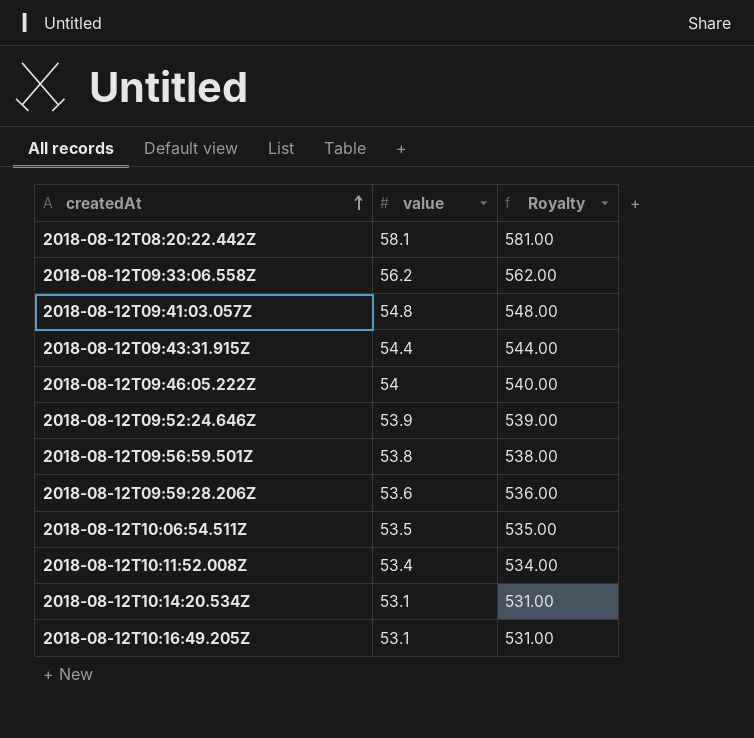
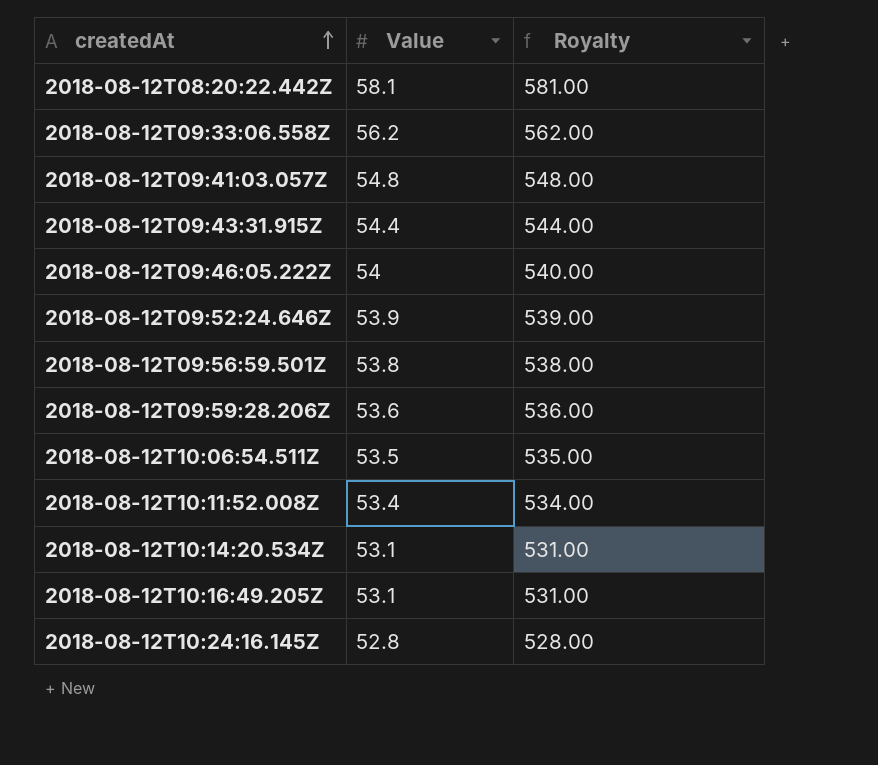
column name: value -> Value
row 2018-08-12T10:24:16.145Z: none -> 52.8 | 528.00

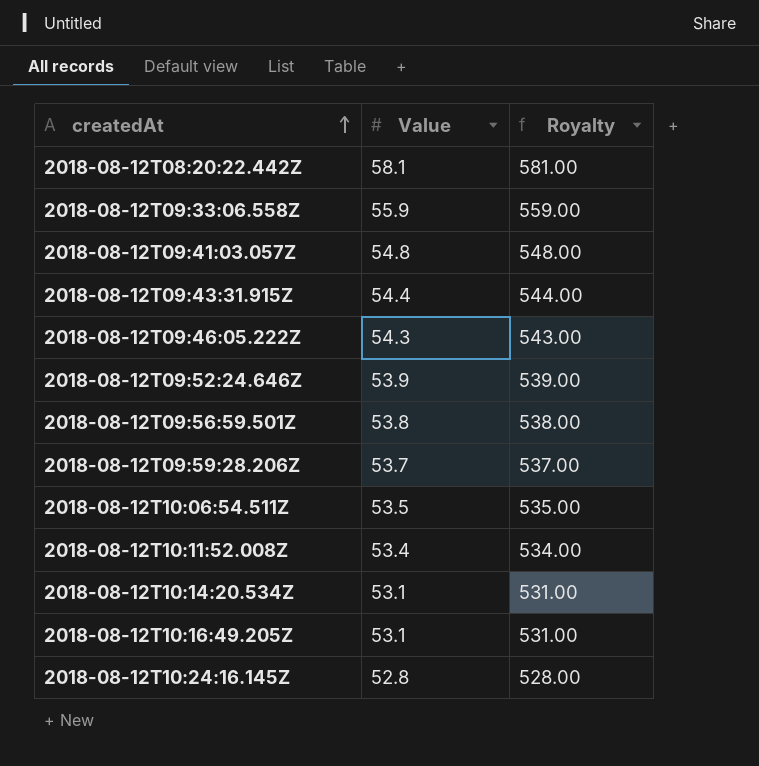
2018-08-12T09:33:06.558Z | Value: 56.2 -> 55.9
2018-08-12T09:33:06.558Z | Royalty: 562.00 -> 559.00
2018-08-12T09:46:05.222Z | Value: 54 -> 54.3
2018-08-12T09:46:05.222Z | Royalty: 540.00 -> 543.00
2018-08-12T09:59:28.206Z | Value: 53.6 -> 53.7
2018-08-12T09:59:28.206Z | Royalty: 536.00 -> 537.00

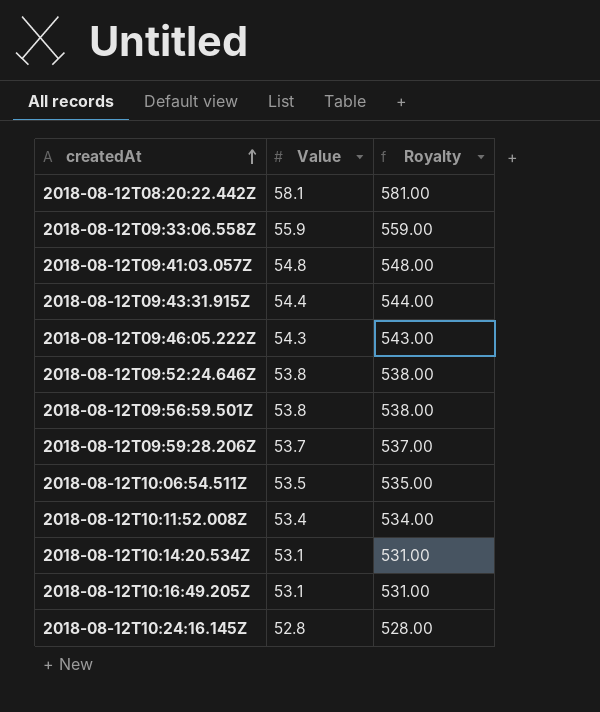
2018-08-12T09:52:24.646Z | Value: 53.9 -> 53.8
2018-08-12T09:52:24.646Z | Royalty: 539.00 -> 538.00

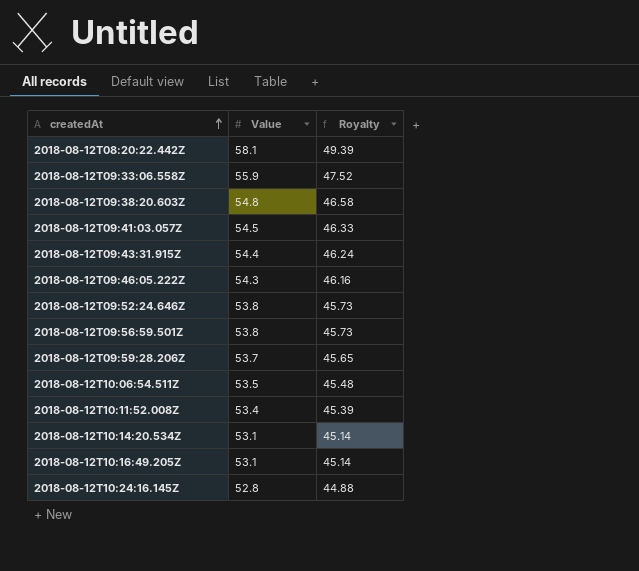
column Royalty | formula: [Value] * 10 -> [Value] * 0.85
row 2018-08-12T09:38:20.603Z: none -> 54.8 | 46.58
2018-08-12T09:41:03.057Z | Value: 54.8 -> 54.5

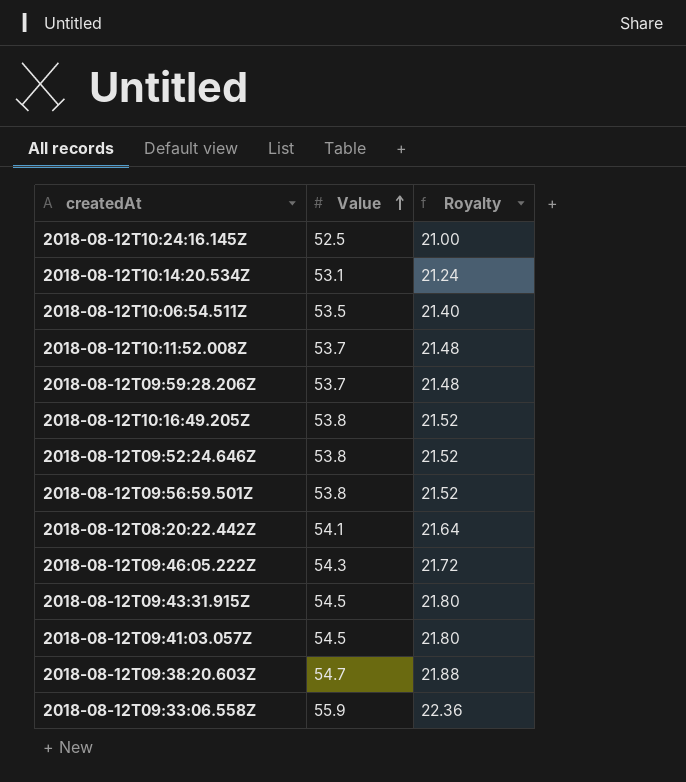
row order: createdAt ascending -> Value ascending
column Royalty | formula: [Value] * 0.85 -> [Value] * 0.4
2018-08-12T10:24:16.145Z | Value: 52.8 -> 52.5
2018-08-12T10:11:52.008Z | Value: 53.4 -> 53.7
2018-08-12T10:16:49.205Z | Value: 53.1 -> 53.8
2018-08-12T08:20:22.442Z | Value: 58.1 -> 54.1
2018-08-12T09:43:31.915Z | Value: 54.4 -> 54.5
2018-08-12T09:38:20.603Z | Value: 54.8 -> 54.7

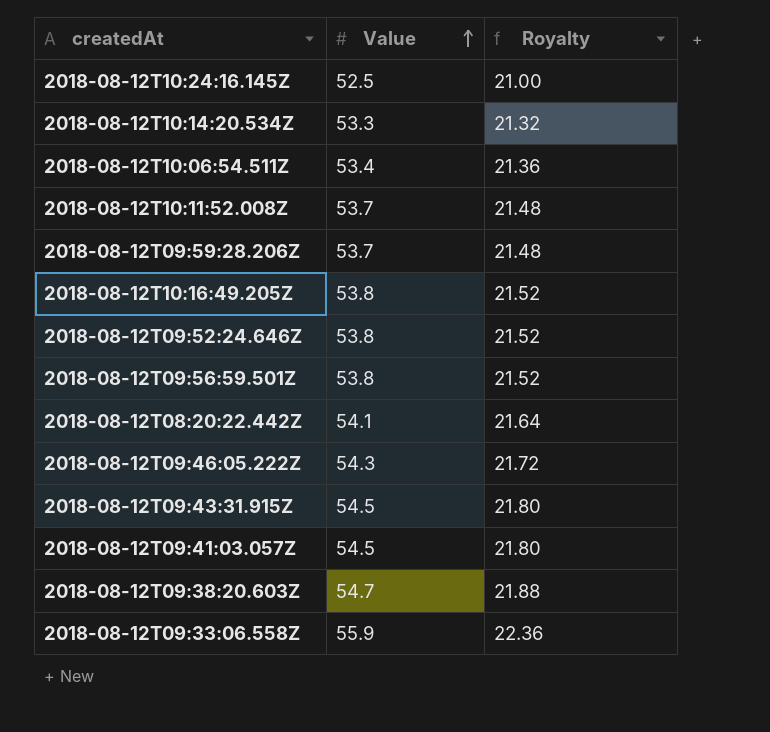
2018-08-12T10:14:20.534Z | Value: 53.1 -> 53.3
2018-08-12T10:14:20.534Z | Royalty: 21.24 -> 21.32
2018-08-12T10:06:54.511Z | Value: 53.5 -> 53.4
2018-08-12T10:06:54.511Z | Royalty: 21.40 -> 21.36

